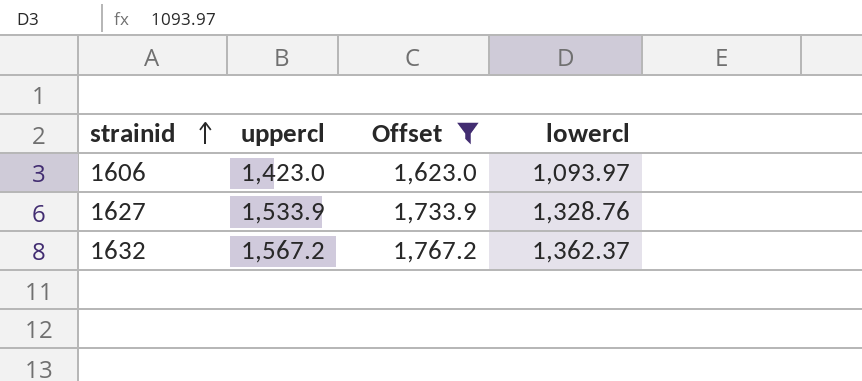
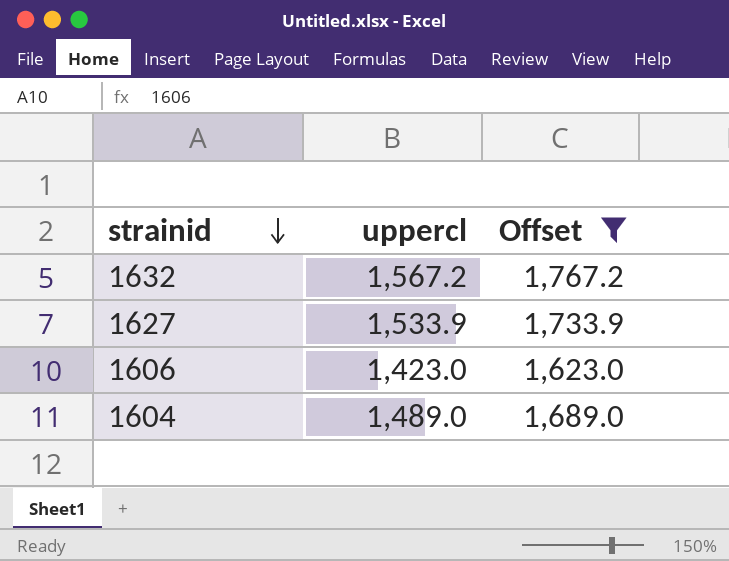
row order: strainid ascending -> strainid descending
column lowercl | position: 4 -> none
row 1604: none -> 1,489.0 | 1,689.0

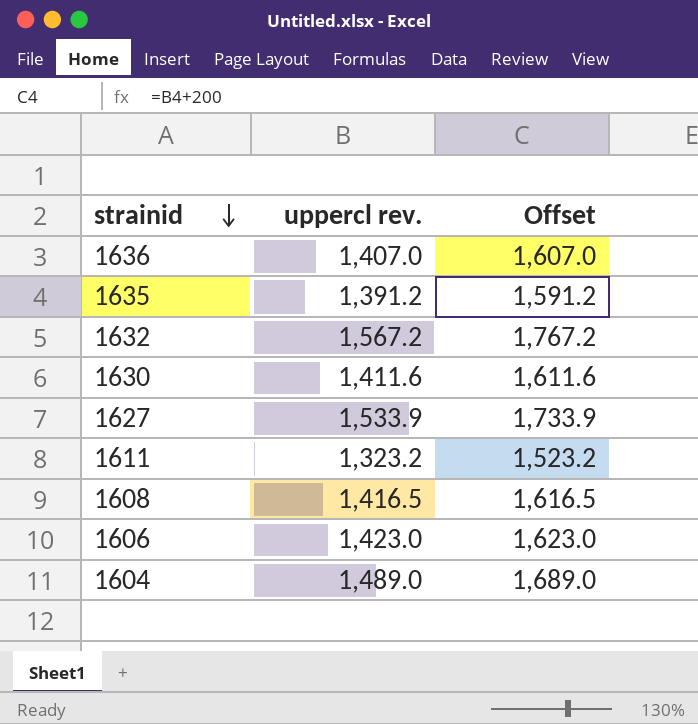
filter: Offset >= 1,623.0 -> none
column name: uppercl -> uppercl rev.

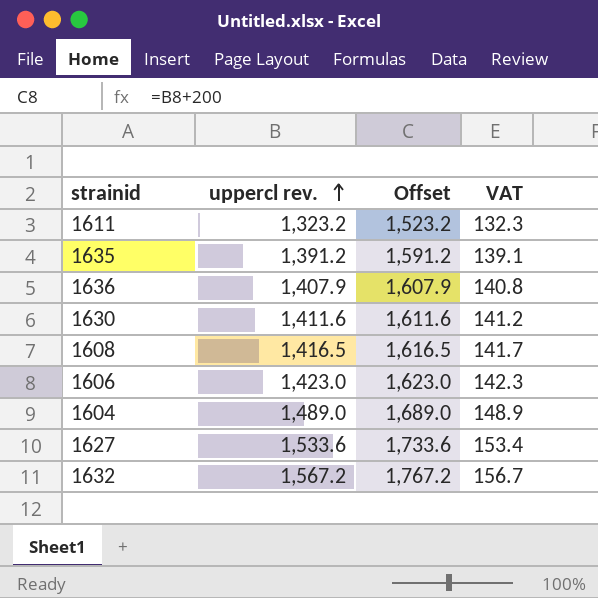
row order: strainid descending -> uppercl rev. ascending
column VAT | formula: none -> [uppercl rev.] * 0.1
1636 | uppercl rev.: 1,407.0 -> 1,407.9
1636 | Offset: 1,607.0 -> 1,607.9
1627 | uppercl rev.: 1,533.9 -> 1,533.6
1627 | Offset: 1,733.9 -> 1,733.6

